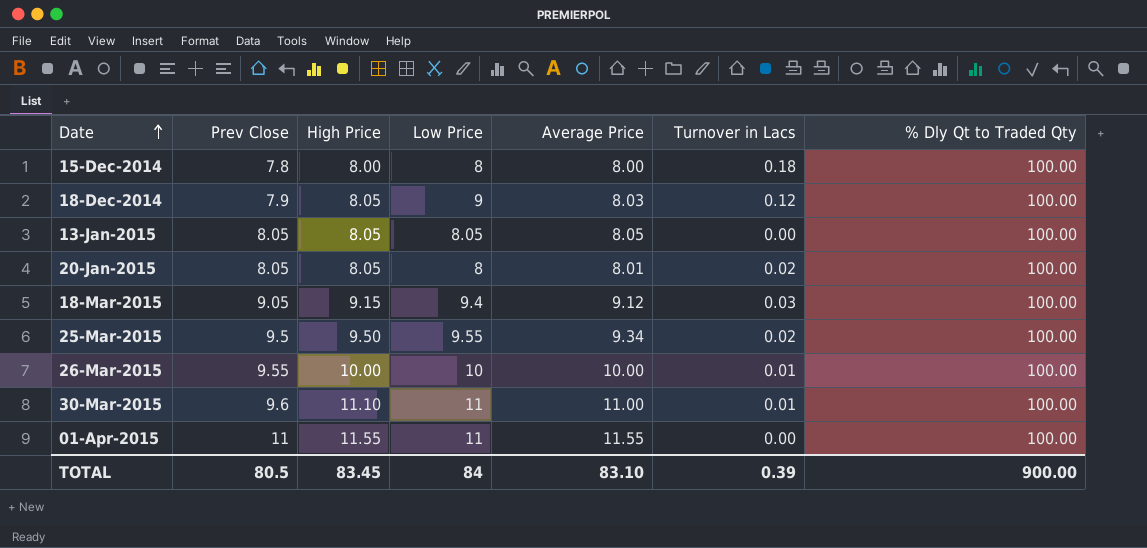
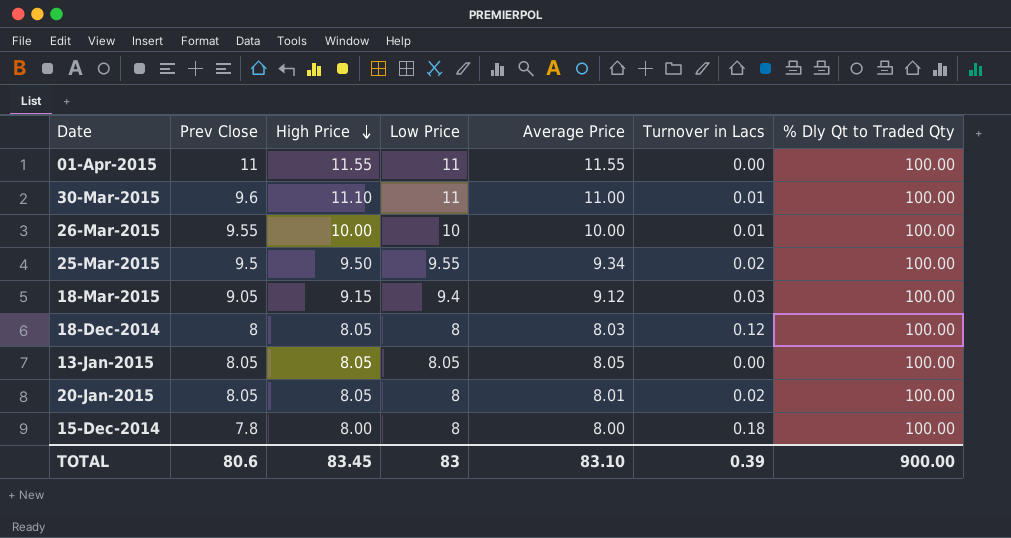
row order: Date ascending -> High Price descending
18-Dec-2014 | Prev Close: 7.9 -> 8
18-Dec-2014 | Low Price: 9 -> 8
TOTAL | Prev Close: 80.5 -> 80.6
TOTAL | Low Price: 84 -> 83

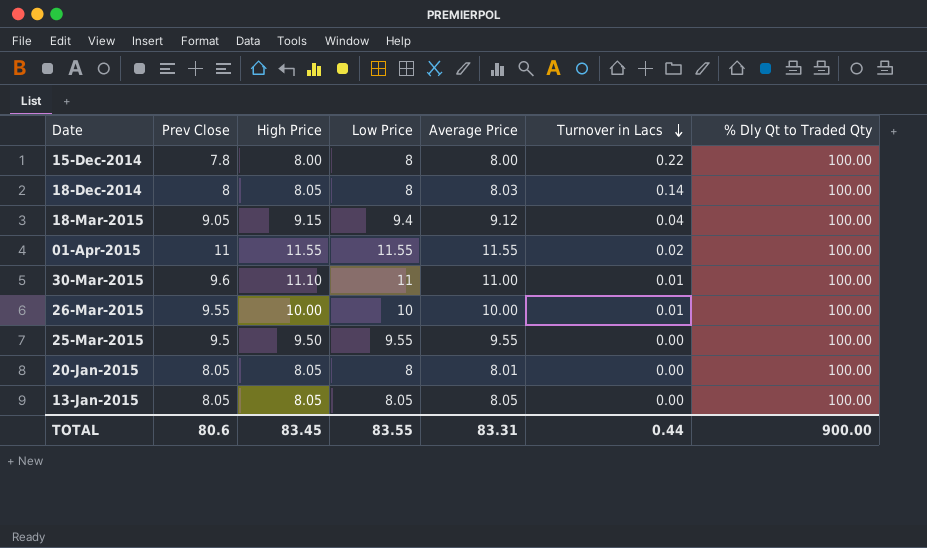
row order: High Price descending -> Turnover in Lacs descending
15-Dec-2014 | Turnover in Lacs: 0.18 -> 0.22
18-Dec-2014 | Turnover in Lacs: 0.12 -> 0.14
18-Mar-2015 | Turnover in Lacs: 0.03 -> 0.04
01-Apr-2015 | Low Price: 11 -> 11.55
01-Apr-2015 | Turnover in Lacs: 0.00 -> 0.02
25-Mar-2015 | Average Price: 9.34 -> 9.55
25-Mar-2015 | Turnover in Lacs: 0.02 -> 0.00
20-Jan-2015 | Turnover in Lacs: 0.02 -> 0.00
TOTAL | Low Price: 83 -> 83.55
TOTAL | Average Price: 83.10 -> 83.31
TOTAL | Turnover in Lacs: 0.39 -> 0.44

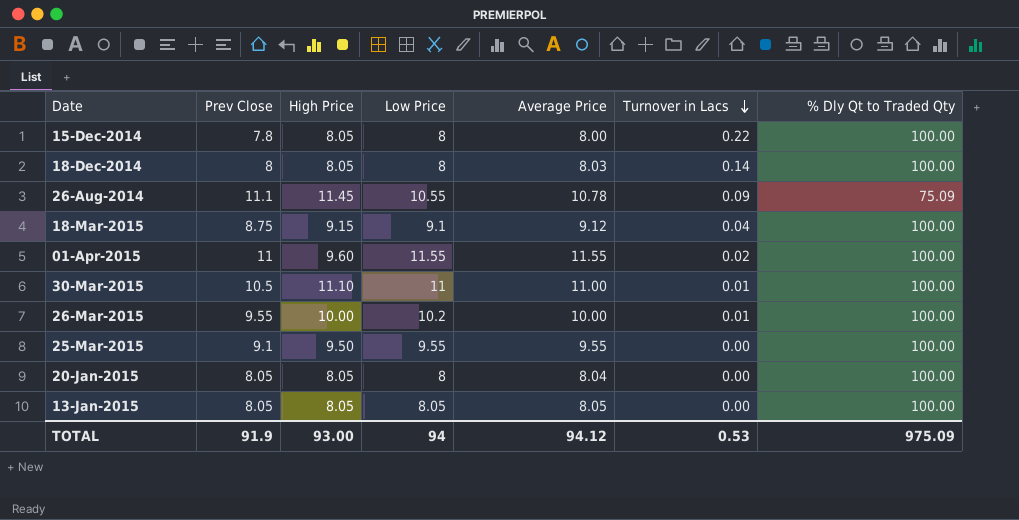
15-Dec-2014 | High Price: 8.00 -> 8.05
row 26-Aug-2014: none -> 11.1 | 11.45 | 10.55 | 10.78 | 0.09 | 75.09
18-Mar-2015 | Prev Close: 9.05 -> 8.75
18-Mar-2015 | Low Price: 9.4 -> 9.1
01-Apr-2015 | High Price: 11.55 -> 9.60
30-Mar-2015 | Prev Close: 9.6 -> 10.5
26-Mar-2015 | Low Price: 10 -> 10.2
25-Mar-2015 | Prev Close: 9.5 -> 9.1
20-Jan-2015 | Average Price: 8.01 -> 8.04
TOTAL | Prev Close: 80.6 -> 91.9
TOTAL | High Price: 83.45 -> 93.00
TOTAL | Low Price: 83.55 -> 94
TOTAL | Average Price: 83.31 -> 94.12
TOTAL | Turnover in Lacs: 0.44 -> 0.53
TOTAL | % Dly Qt to Traded Qty: 900.00 -> 975.09

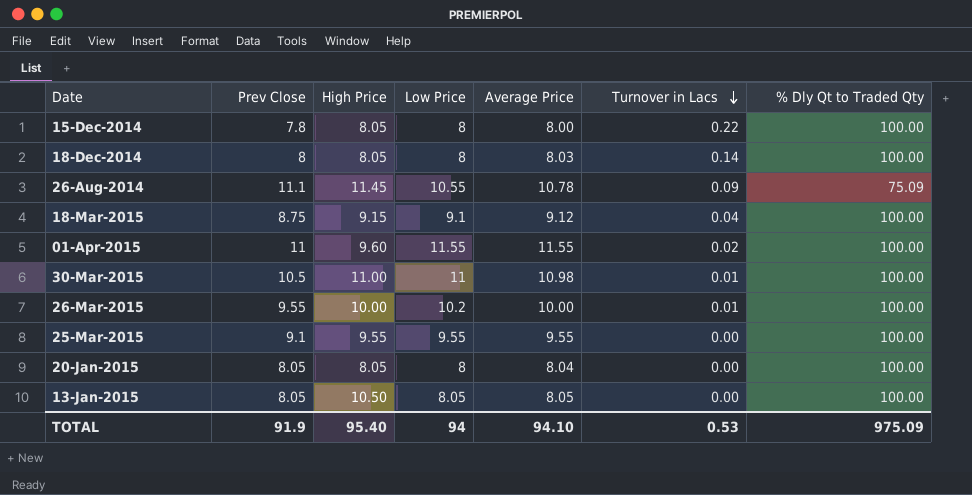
30-Mar-2015 | High Price: 11.10 -> 11.00
30-Mar-2015 | Average Price: 11.00 -> 10.98
25-Mar-2015 | High Price: 9.50 -> 9.55
13-Jan-2015 | High Price: 8.05 -> 10.50
TOTAL | High Price: 93.00 -> 95.40
TOTAL | Average Price: 94.12 -> 94.10

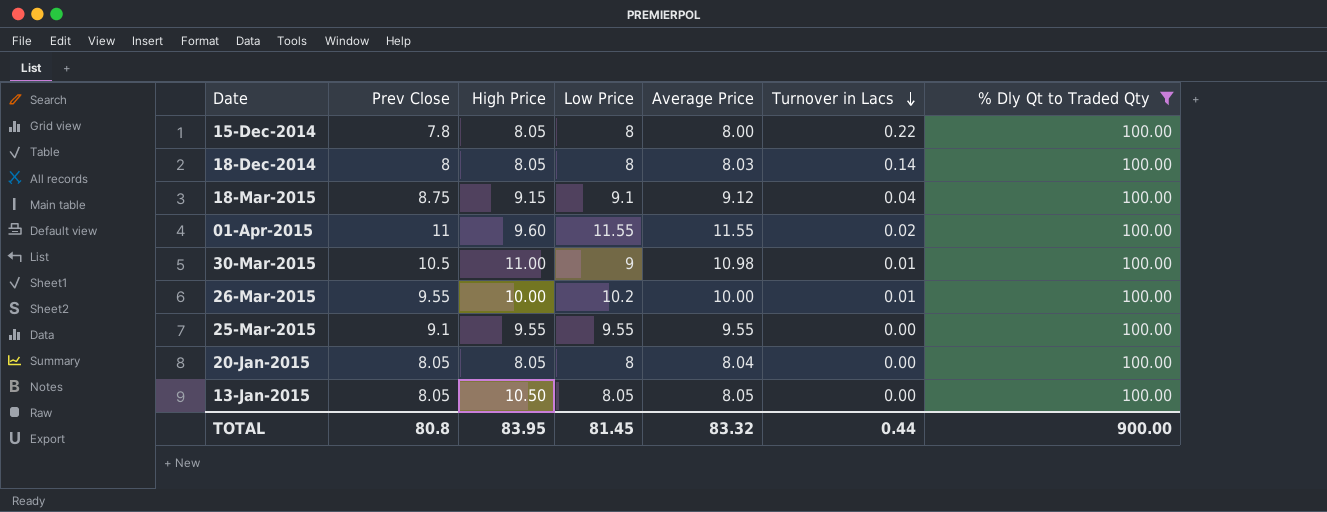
filter: none -> % Dly Qt to Traded Qty = 100.00
30-Mar-2015 | Low Price: 11 -> 9
TOTAL | Prev Close: 91.9 -> 80.8
TOTAL | High Price: 95.40 -> 83.95
TOTAL | Low Price: 94 -> 81.45
TOTAL | Average Price: 94.10 -> 83.32
TOTAL | Turnover in Lacs: 0.53 -> 0.44
TOTAL | % Dly Qt to Traded Qty: 975.09 -> 900.00

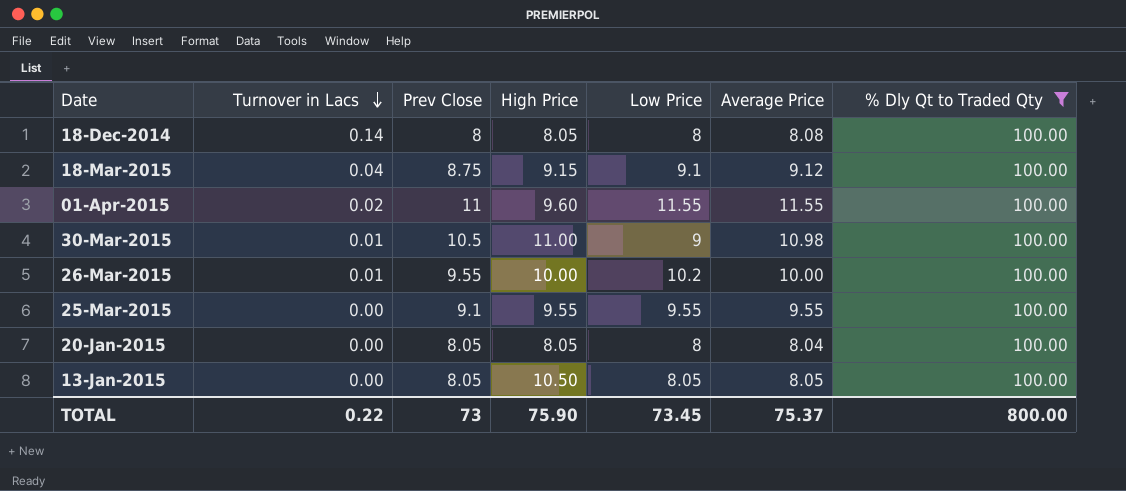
column Turnover in Lacs | position: 6 -> 2
row 15-Dec-2014: 7.8 | 8.05 | 8 | 8.00 | 0.22 | 100.00 -> none
18-Dec-2014 | Average Price: 8.03 -> 8.08
TOTAL | Turnover in Lacs: 0.44 -> 0.22
TOTAL | Prev Close: 80.8 -> 73
TOTAL | High Price: 83.95 -> 75.90
TOTAL | Low Price: 81.45 -> 73.45
TOTAL | Average Price: 83.32 -> 75.37
TOTAL | % Dly Qt to Traded Qty: 900.00 -> 800.00

